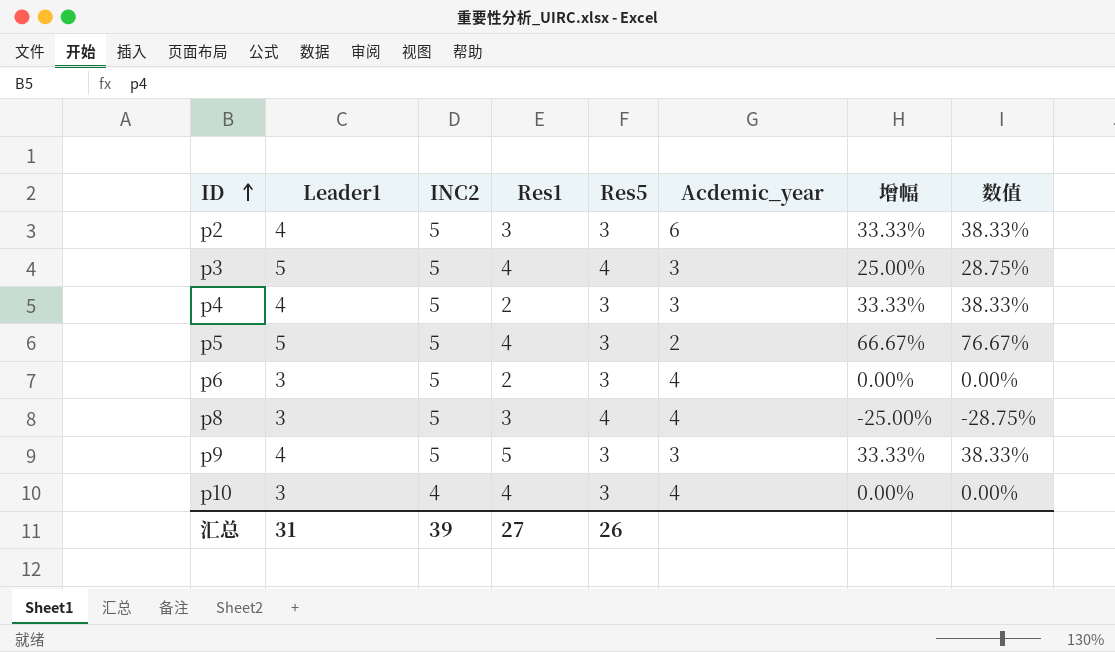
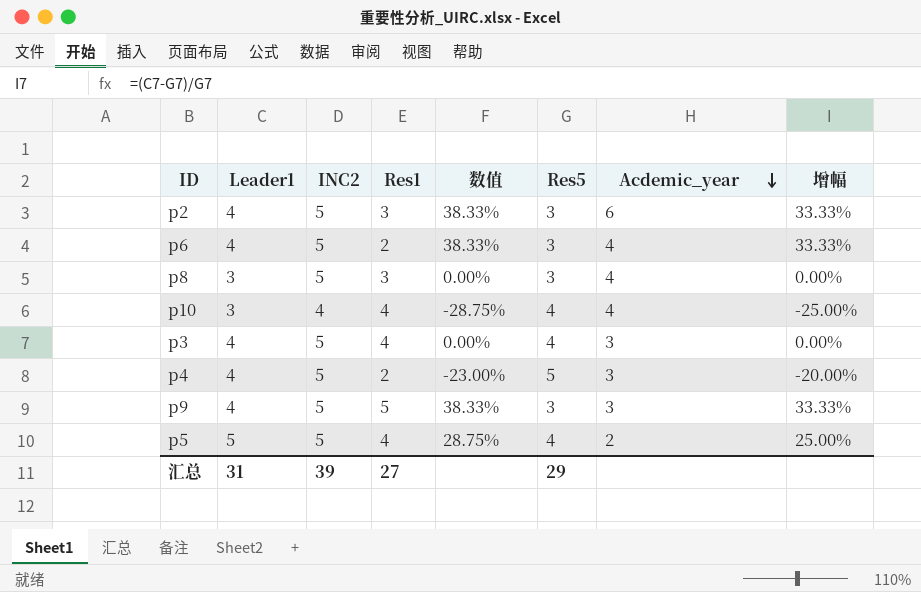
row order: ID ascending -> Acdemic_year descending
column 数值 | position: 8 -> 5
p6 | Leader1: 3 -> 4
p6 | 数值: 0.00% -> 38.33%
p6 | 增幅: 0.00% -> 33.33%
p8 | 数值: -28.75% -> 0.00%
p8 | Res5: 4 -> 3
p8 | 增幅: -25.00% -> 0.00%
p10 | 数值: 0.00% -> -28.75%
p10 | Res5: 3 -> 4
p10 | 增幅: 0.00% -> -25.00%
p3 | Leader1: 5 -> 4
p3 | 数值: 28.75% -> 0.00%
p3 | 增幅: 25.00% -> 0.00%
p4 | 数值: 38.33% -> -23.00%
p4 | Res5: 3 -> 5
p4 | 增幅: 33.33% -> -20.00%
p5 | 数值: 76.67% -> 28.75%
p5 | Res5: 3 -> 4
p5 | 增幅: 66.67% -> 25.00%
汇总 | Res5: 26 -> 29

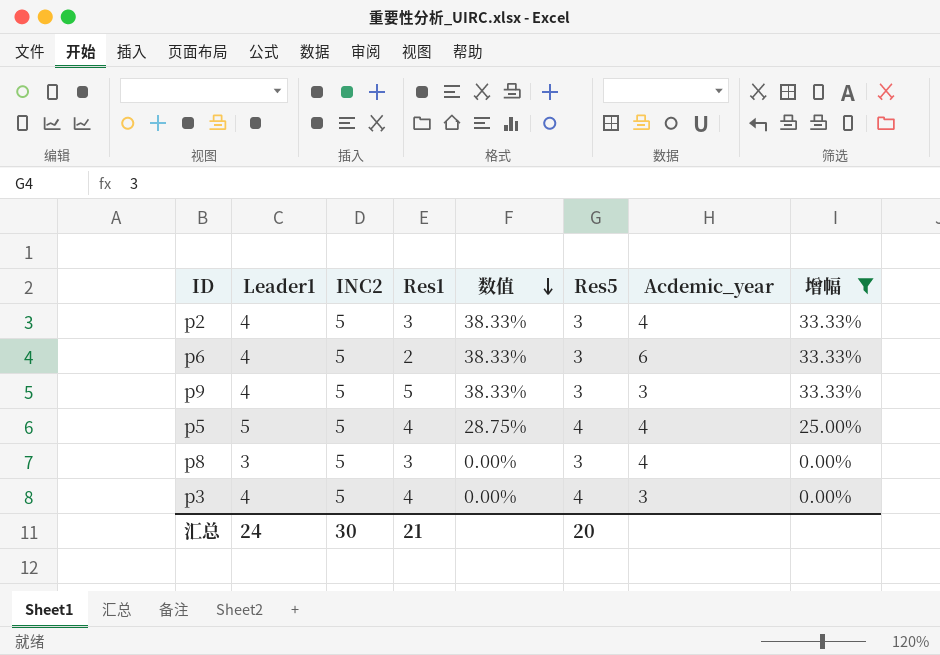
filter: none -> 增幅 >= 0.00%
row order: Acdemic_year descending -> 数值 descending
p2 | Acdemic_year: 6 -> 4
p6 | Acdemic_year: 4 -> 6
p5 | Acdemic_year: 2 -> 4
汇总 | Leader1: 31 -> 24
汇总 | INC2: 39 -> 30
汇总 | Res1: 27 -> 21
汇总 | Res5: 29 -> 20

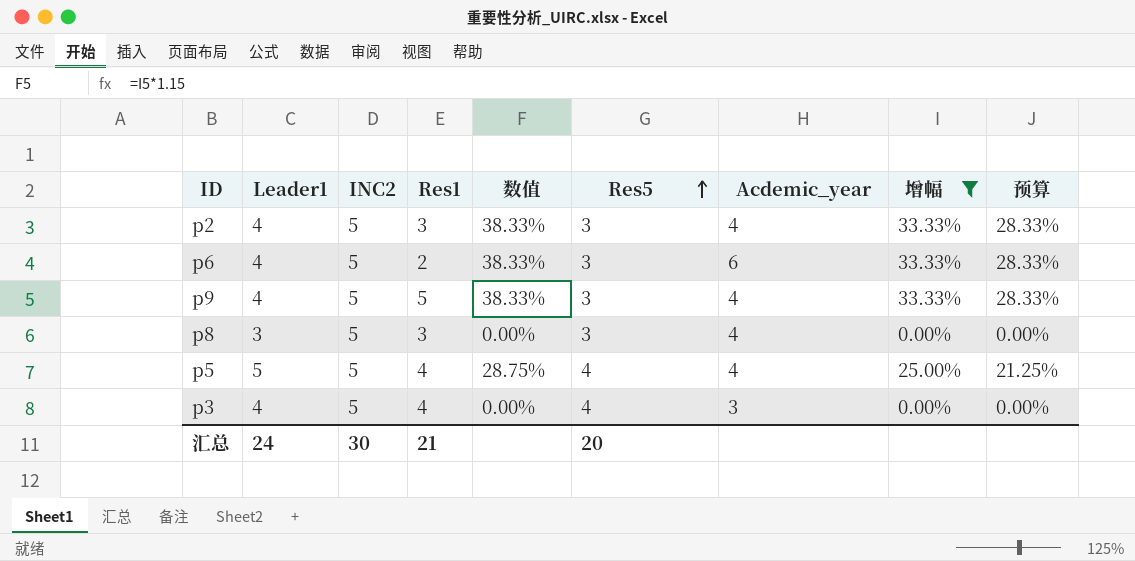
row order: 数值 descending -> Res5 ascending
column 预算 | formula: none -> [增幅] * 0.85
p9 | Acdemic_year: 3 -> 4

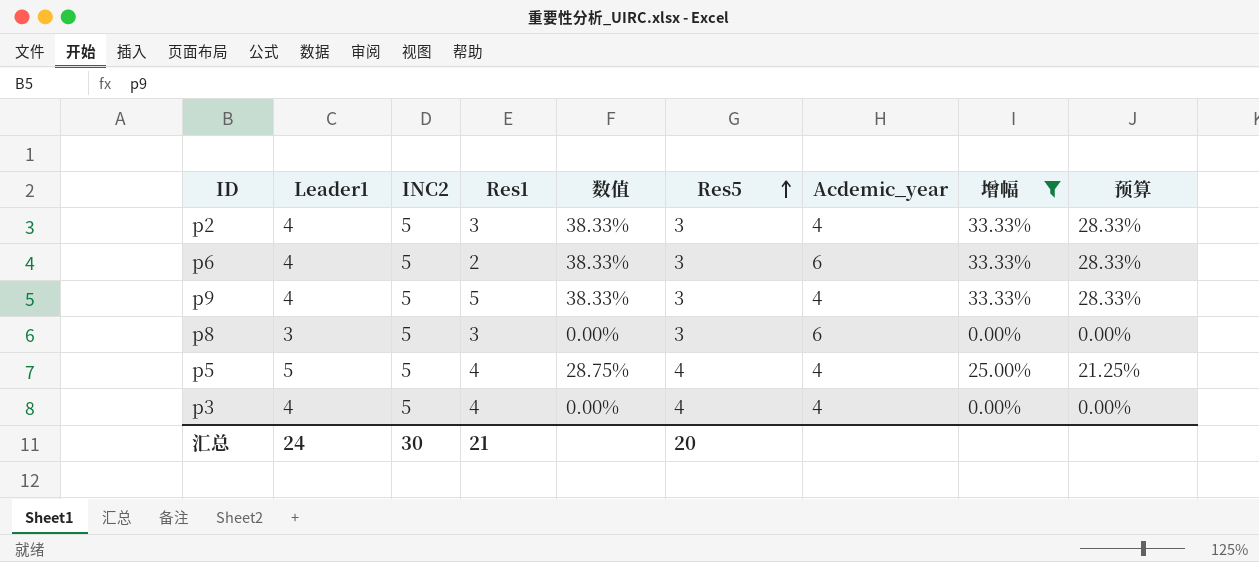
p8 | Acdemic_year: 4 -> 6
p3 | Acdemic_year: 3 -> 4

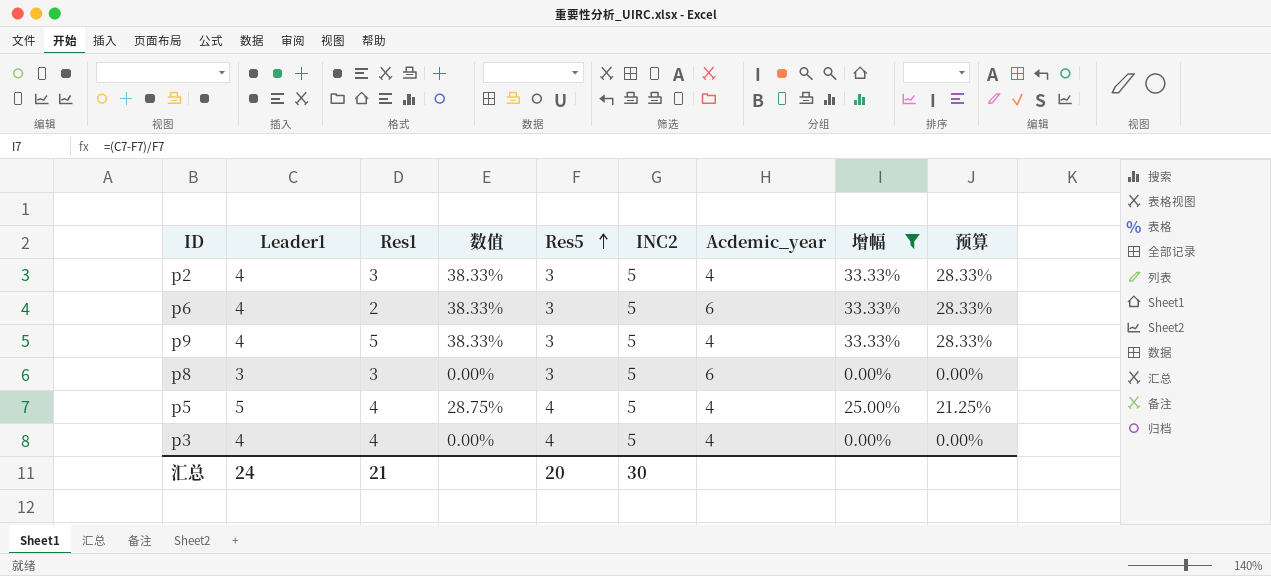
column INC2 | position: 3 -> 6

